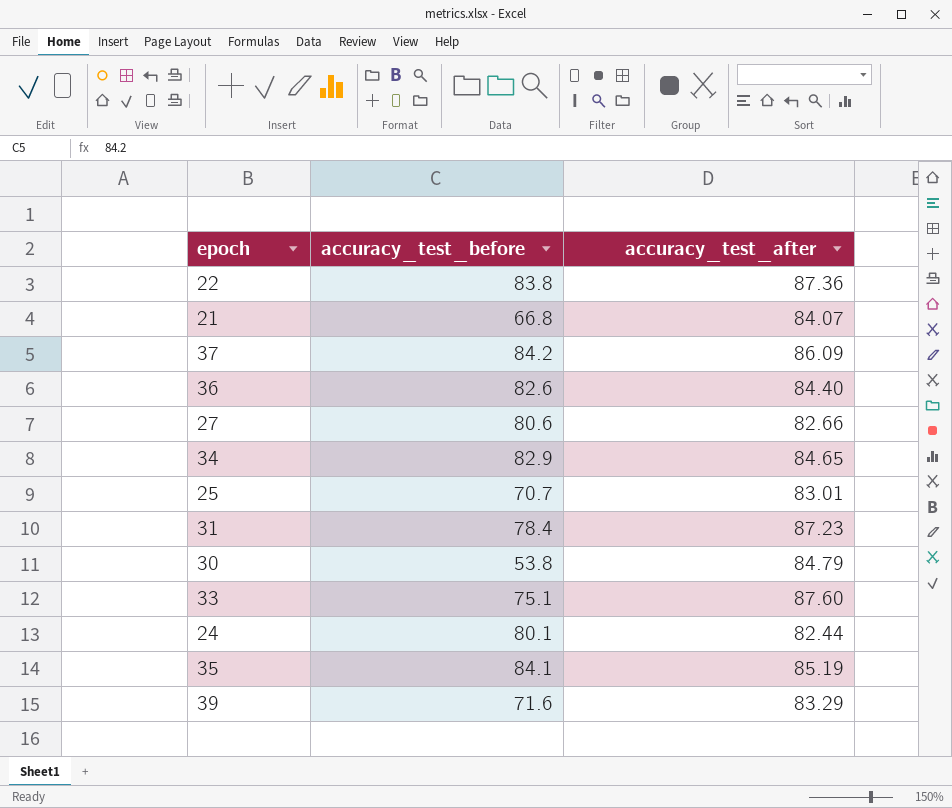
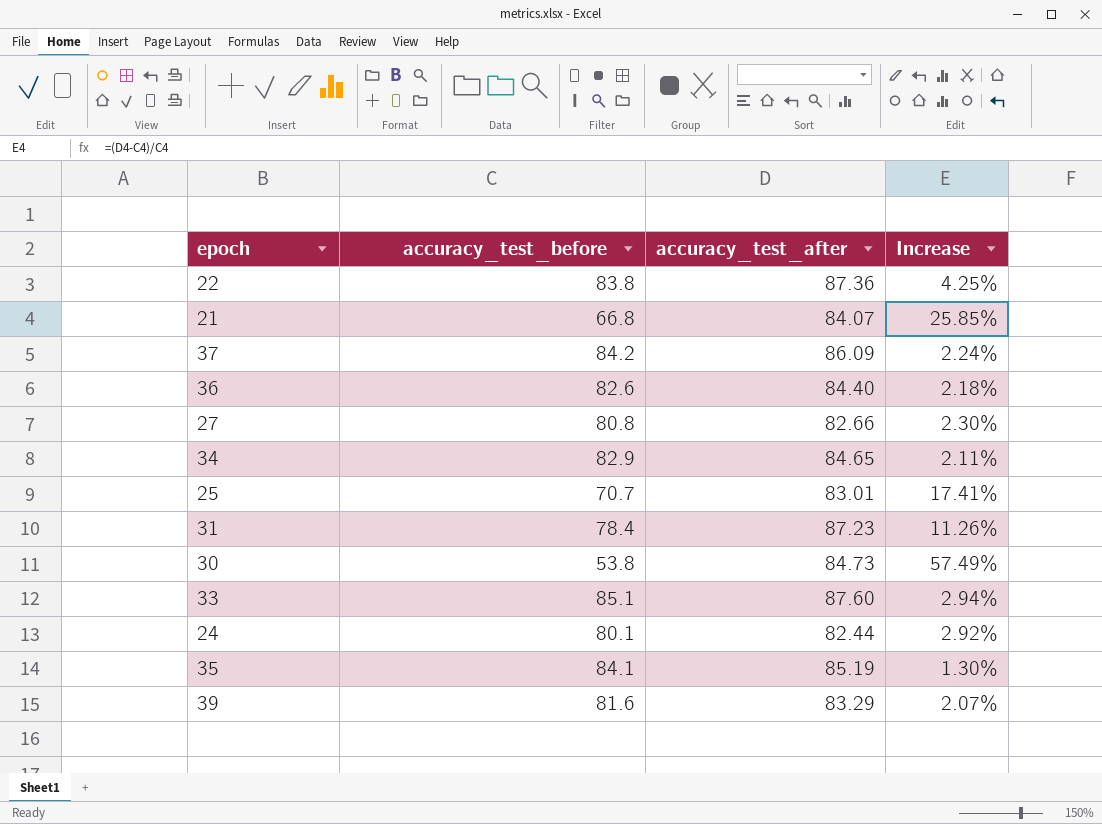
column Increase | formula: none -> ([accuracy_test_after] - [accuracy_test_before]) / [accuracy_test_before]
27 | accuracy_test_before: 80.6 -> 80.8
30 | accuracy_test_after: 84.79 -> 84.73
33 | accuracy_test_before: 75.1 -> 85.1
39 | accuracy_test_before: 71.6 -> 81.6

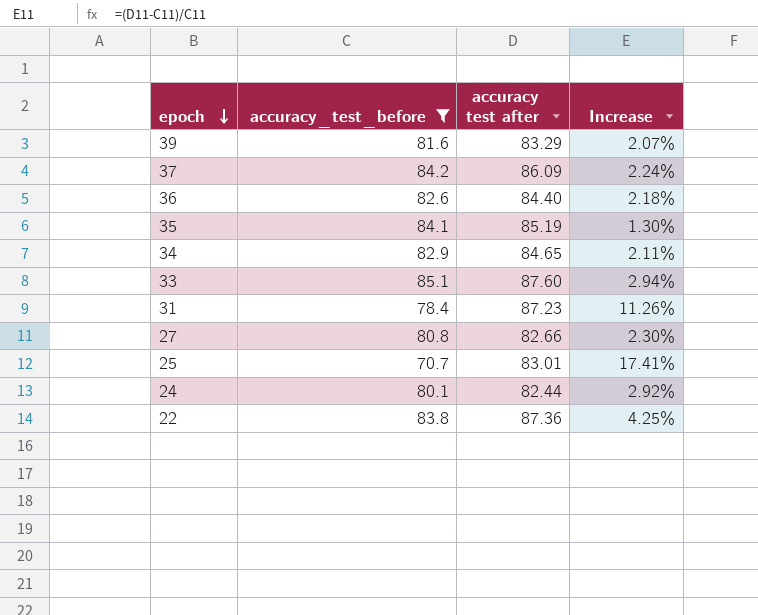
filter: none -> accuracy_test_before >= 70.7
row order: none -> epoch descending
column name: accuracy_test_after -> accuracy test after

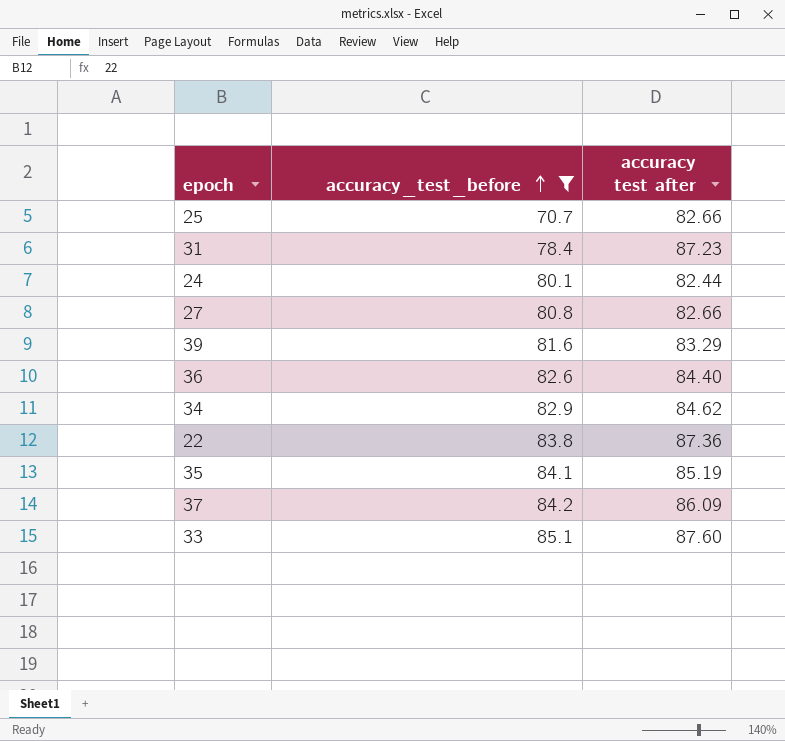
row order: epoch descending -> accuracy_test_before ascending
column Increase | formula: ([accuracy test after] - [accuracy_test_before]) / [accuracy_test_before] -> none
25 | accuracy test after: 83.01 -> 82.66
34 | accuracy test after: 84.65 -> 84.62

